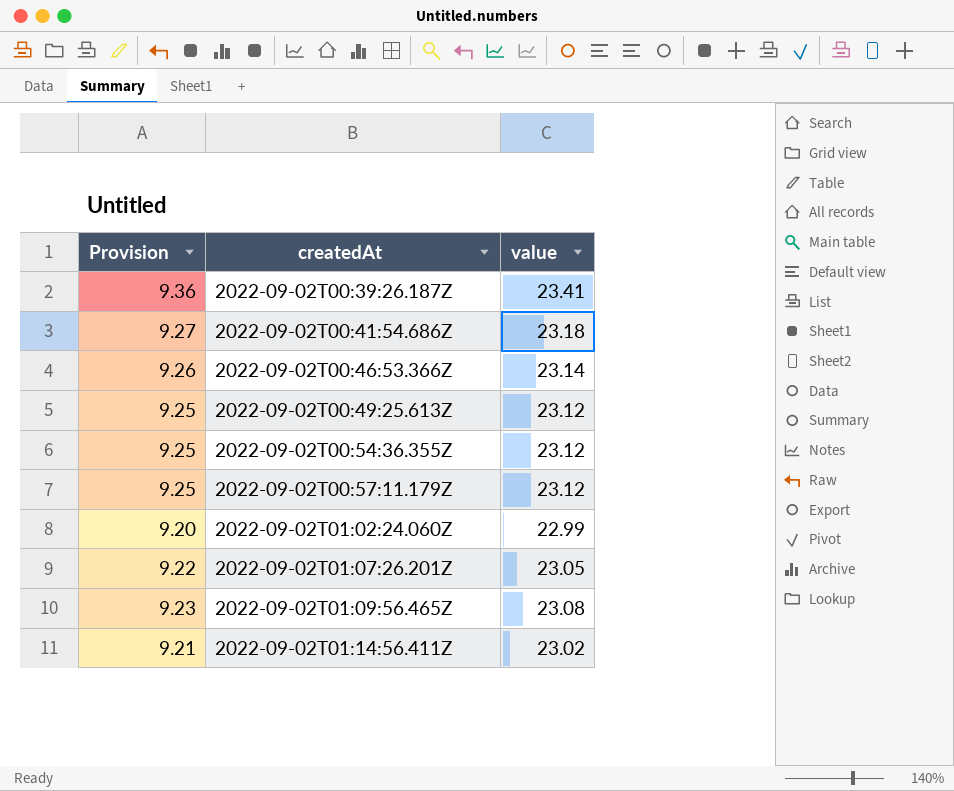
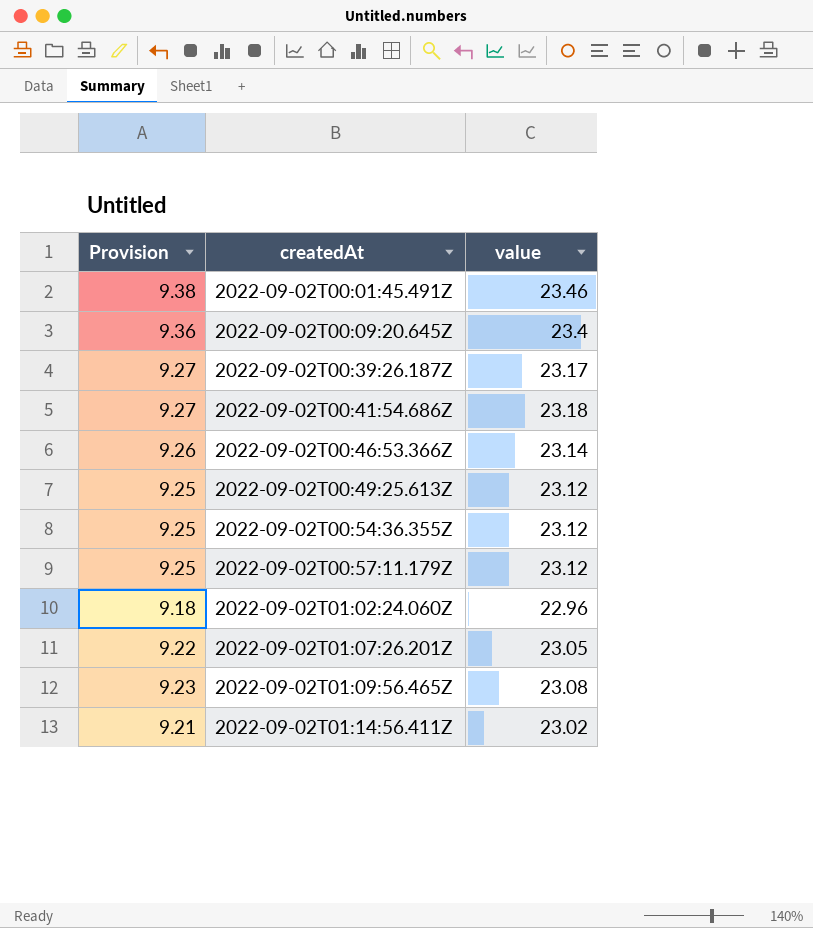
row 2022-09-02T00:01:45.491Z: none -> 9.38 | 23.46
row 2022-09-02T00:09:20.645Z: none -> 9.36 | 23.4
2022-09-02T00:39:26.187Z | Provision: 9.36 -> 9.27
2022-09-02T00:39:26.187Z | value: 23.41 -> 23.17
2022-09-02T01:02:24.060Z | Provision: 9.20 -> 9.18
2022-09-02T01:02:24.060Z | value: 22.99 -> 22.96

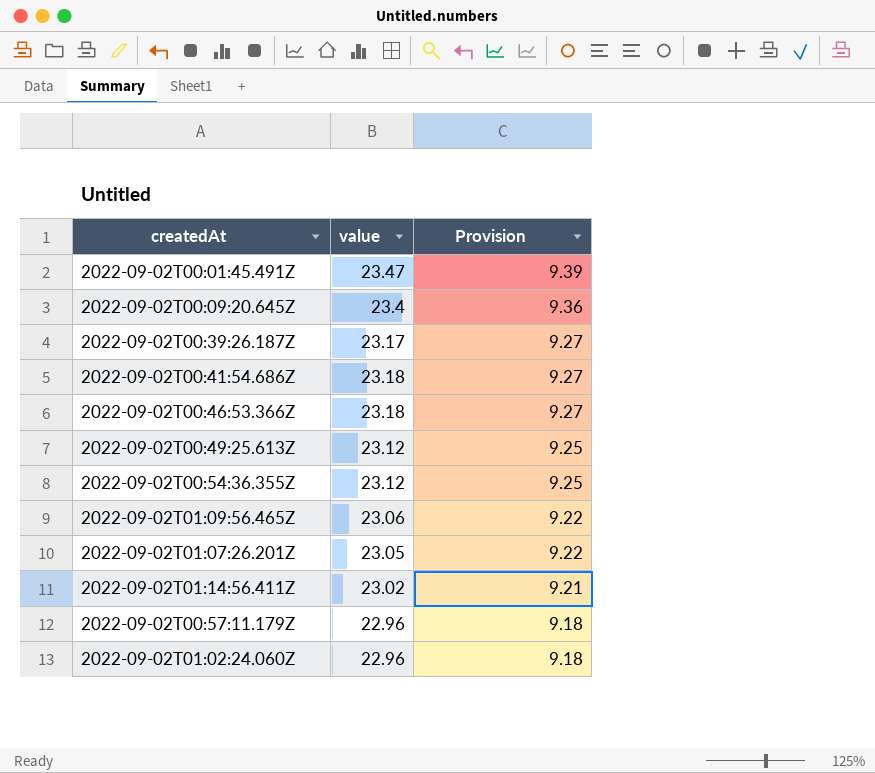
row order: createdAt ascending -> Provision descending
column Provision | position: 1 -> 3
2022-09-02T00:01:45.491Z | value: 23.46 -> 23.47
2022-09-02T00:01:45.491Z | Provision: 9.38 -> 9.39
2022-09-02T00:46:53.366Z | value: 23.14 -> 23.18
2022-09-02T00:46:53.366Z | Provision: 9.26 -> 9.27
2022-09-02T01:09:56.465Z | value: 23.08 -> 23.06
2022-09-02T01:09:56.465Z | Provision: 9.23 -> 9.22
2022-09-02T00:57:11.179Z | value: 23.12 -> 22.96
2022-09-02T00:57:11.179Z | Provision: 9.25 -> 9.18

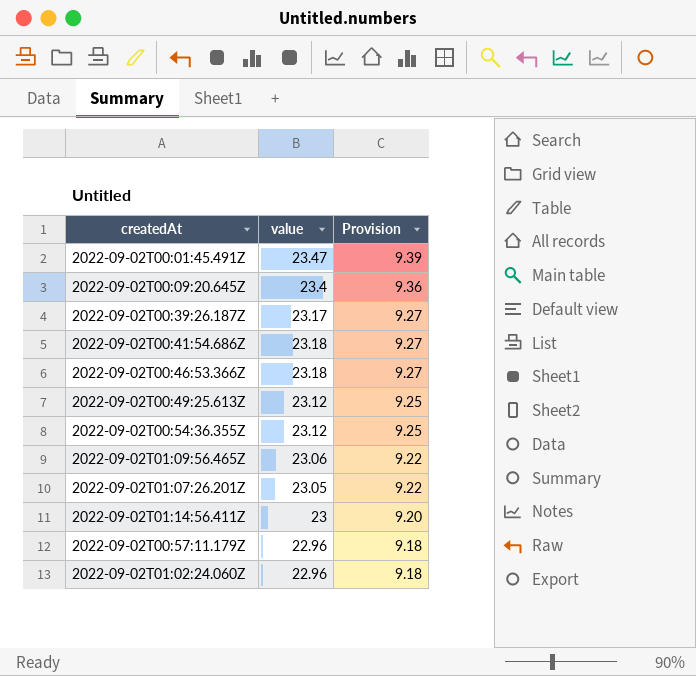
2022-09-02T01:14:56.411Z | value: 23.02 -> 23
2022-09-02T01:14:56.411Z | Provision: 9.21 -> 9.20

